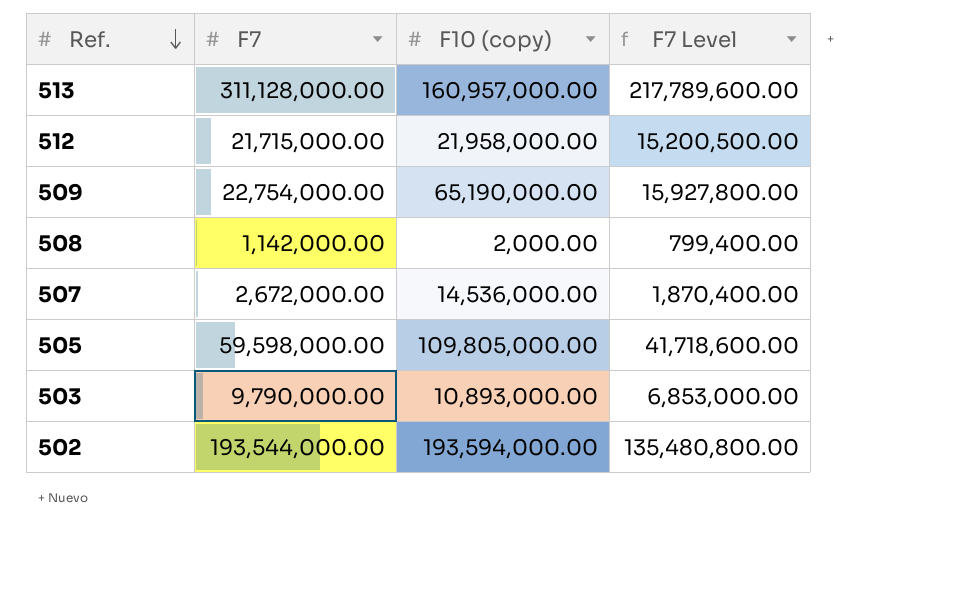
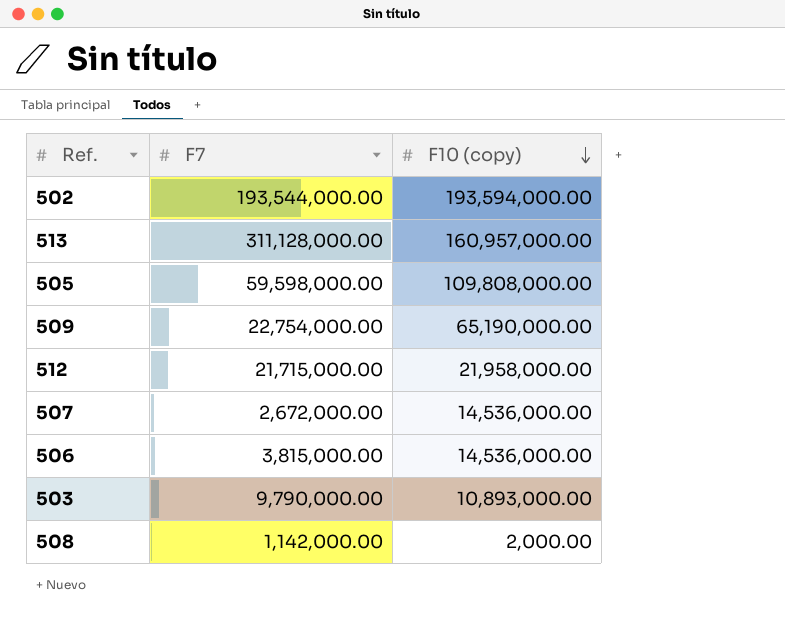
row order: Ref. descending -> F10 (copy) descending
column F7 Level | formula: [F7] * 0.7 -> none
505 | F10 (copy): 109,805,000.00 -> 109,808,000.00
row 506: none -> 3,815,000.00 | 14,536,000.00

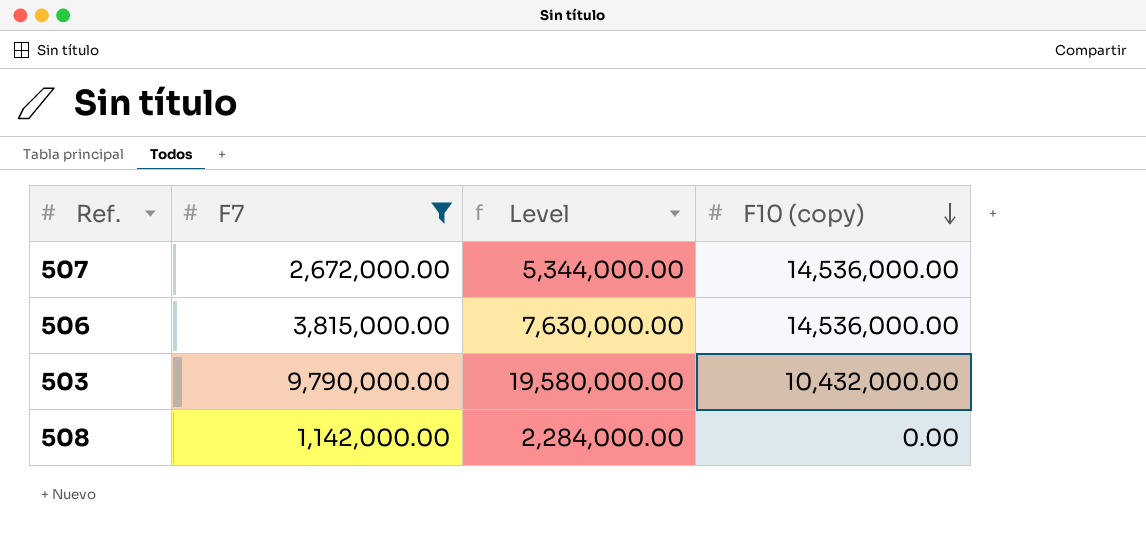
filter: none -> F7 <= 9,790,000.00
column Level | formula: none -> [F7] * 2
503 | F10 (copy): 10,893,000.00 -> 10,432,000.00
508 | F10 (copy): 2,000.00 -> 0.00

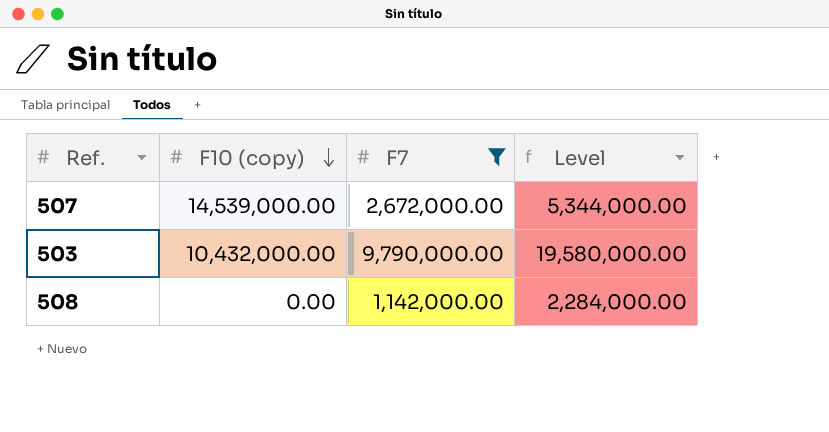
column F10 (copy) | position: 4 -> 2
row 506: 3,815,000.00 | 7,630,000.00 | 14,536,000.00 -> none
507 | F10 (copy): 14,536,000.00 -> 14,539,000.00

